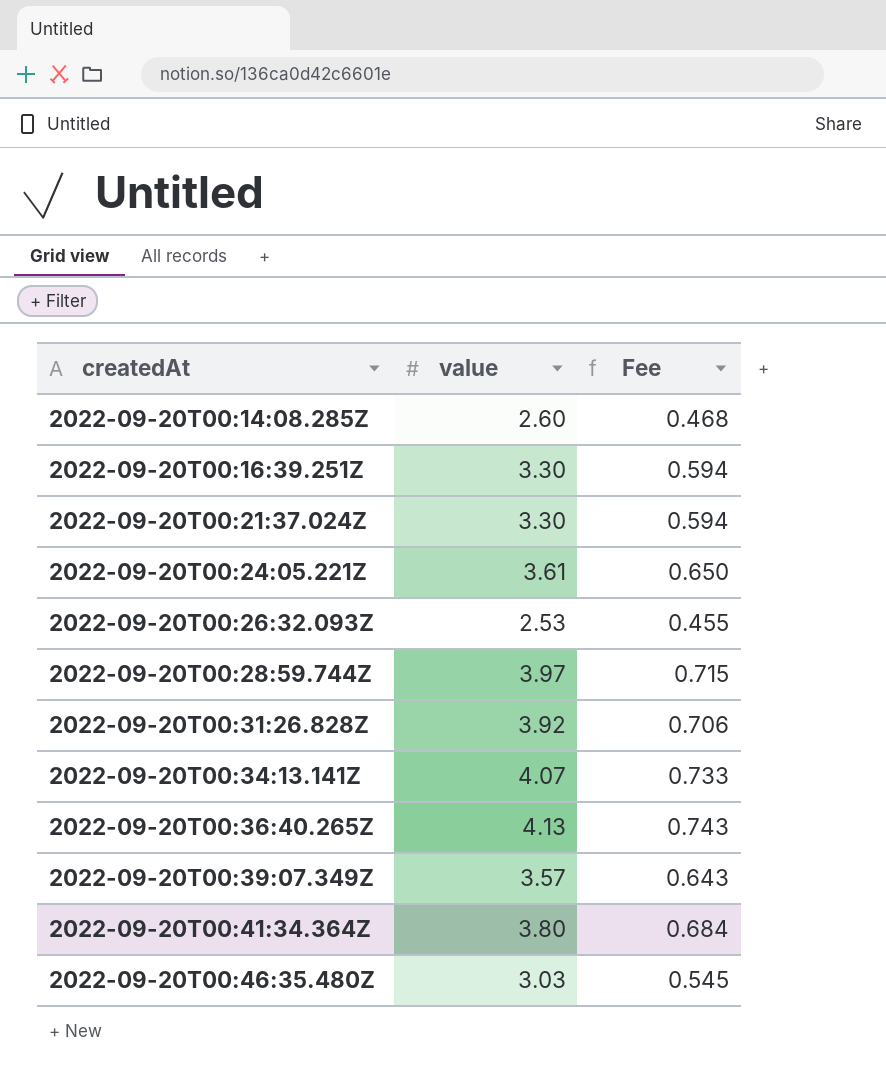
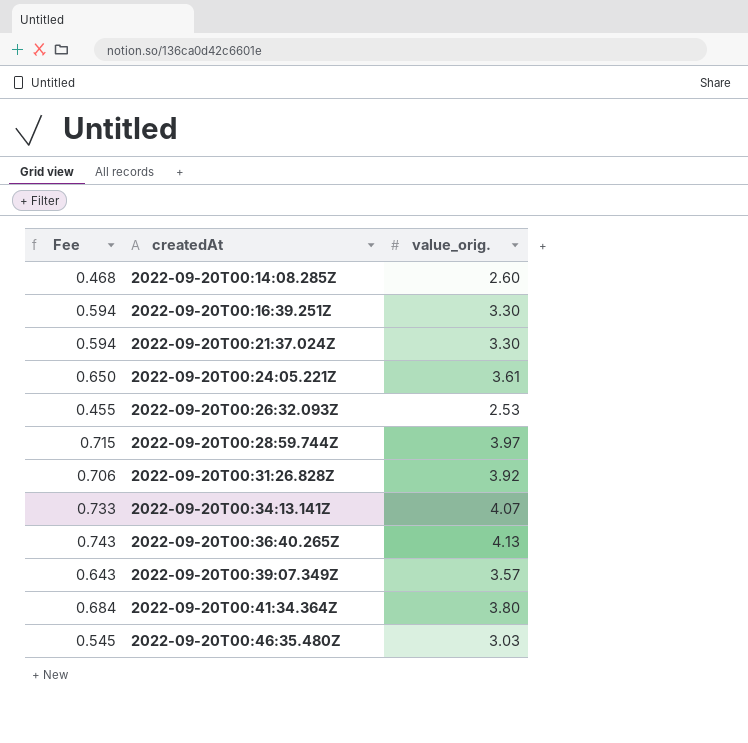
column Fee | position: 3 -> 1
column name: value -> value_orig.

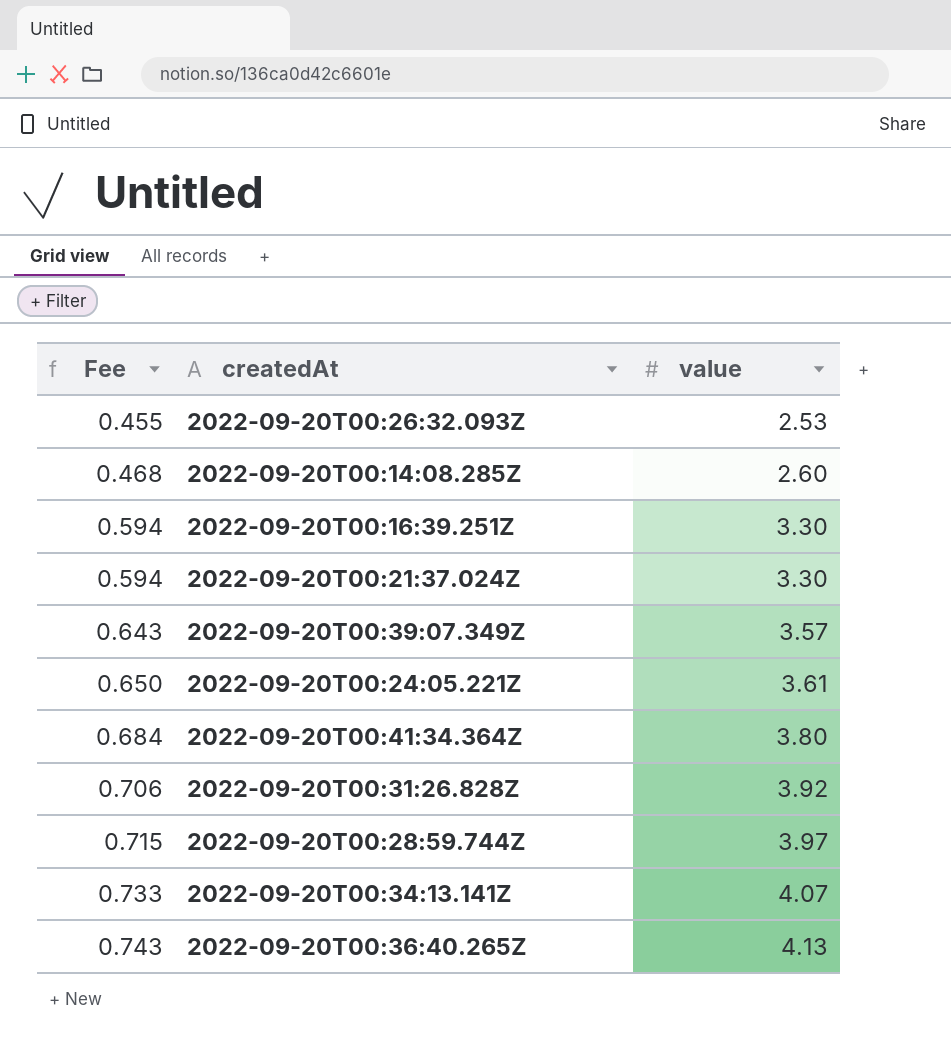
row order: createdAt ascending -> Fee ascending
column name: value_orig. -> value
row 2022-09-20T00:46:35.480Z: 0.545 | 3.03 -> none

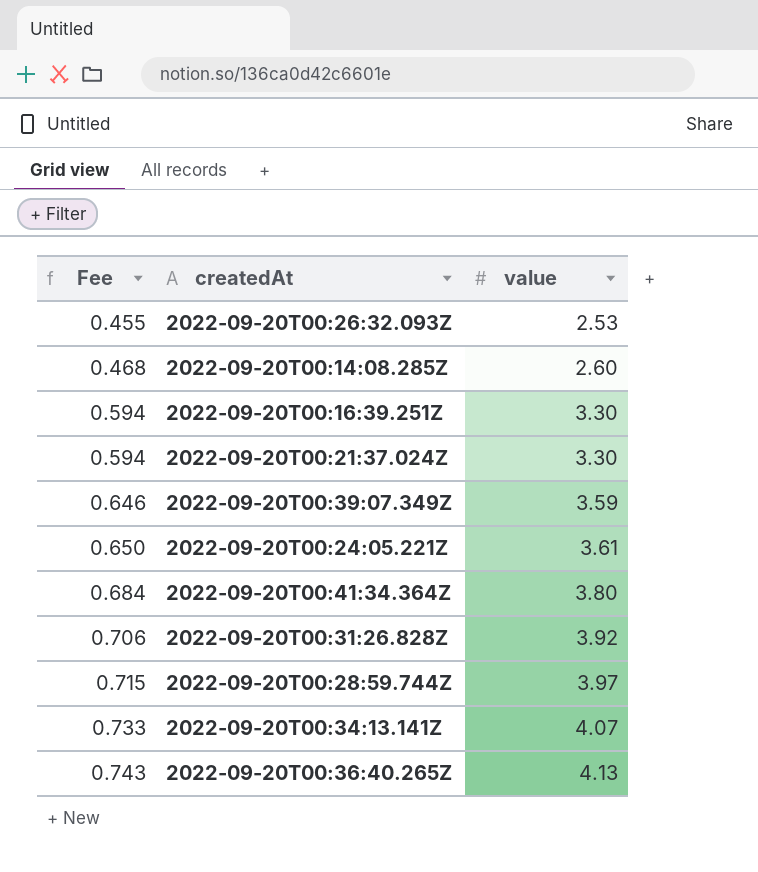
2022-09-20T00:39:07.349Z | Fee: 0.643 -> 0.646
2022-09-20T00:39:07.349Z | value: 3.57 -> 3.59

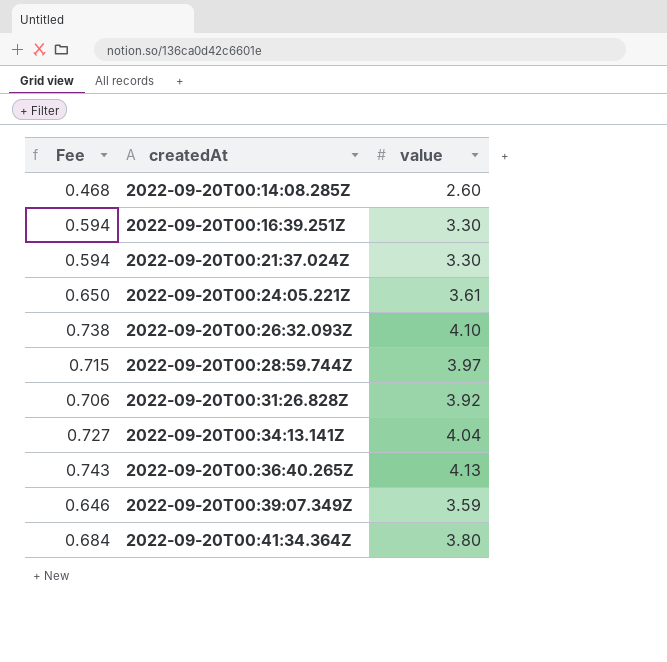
row order: Fee ascending -> createdAt ascending
2022-09-20T00:26:32.093Z | Fee: 0.455 -> 0.738
2022-09-20T00:26:32.093Z | value: 2.53 -> 4.10
2022-09-20T00:34:13.141Z | Fee: 0.733 -> 0.727
2022-09-20T00:34:13.141Z | value: 4.07 -> 4.04

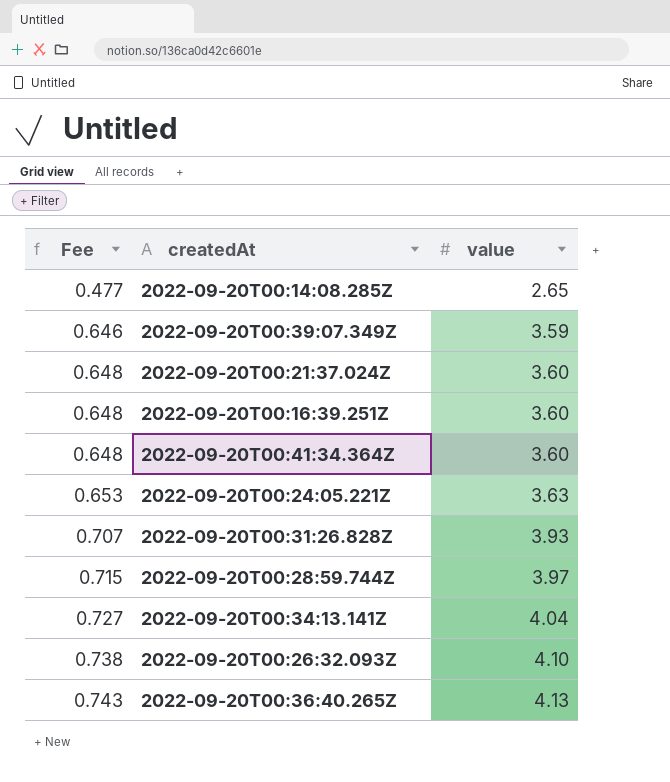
row order: createdAt ascending -> Fee ascending
2022-09-20T00:14:08.285Z | Fee: 0.468 -> 0.477
2022-09-20T00:14:08.285Z | value: 2.60 -> 2.65
2022-09-20T00:21:37.024Z | Fee: 0.594 -> 0.648
2022-09-20T00:21:37.024Z | value: 3.30 -> 3.60
2022-09-20T00:16:39.251Z | Fee: 0.594 -> 0.648
2022-09-20T00:16:39.251Z | value: 3.30 -> 3.60
2022-09-20T00:41:34.364Z | Fee: 0.684 -> 0.648
2022-09-20T00:41:34.364Z | value: 3.80 -> 3.60
2022-09-20T00:24:05.221Z | Fee: 0.650 -> 0.653
2022-09-20T00:24:05.221Z | value: 3.61 -> 3.63
2022-09-20T00:31:26.828Z | Fee: 0.706 -> 0.707
2022-09-20T00:31:26.828Z | value: 3.92 -> 3.93

